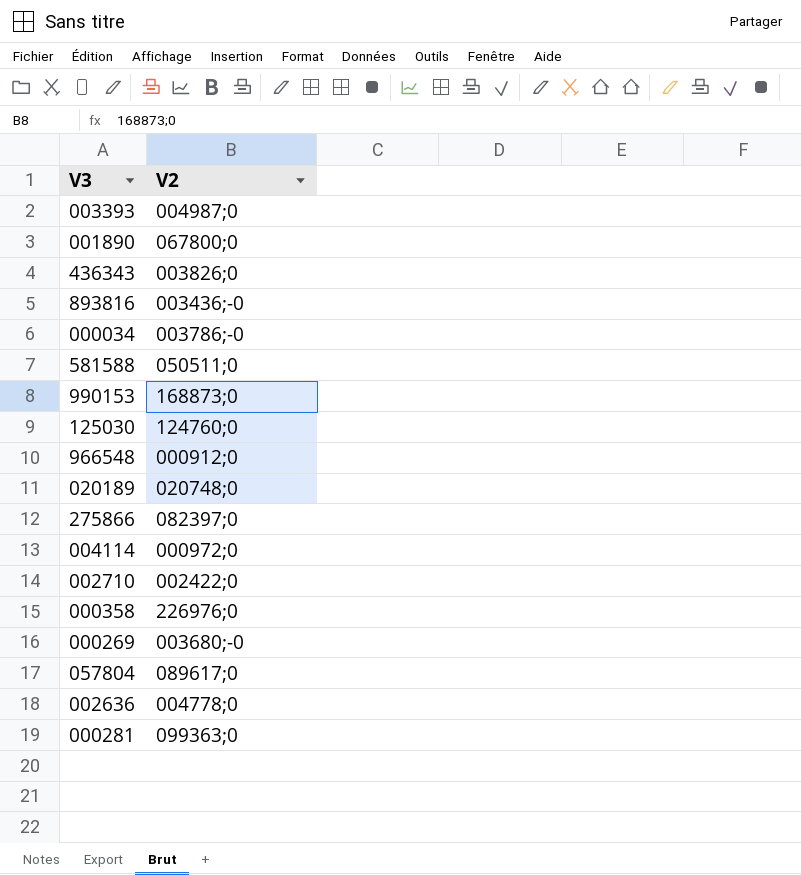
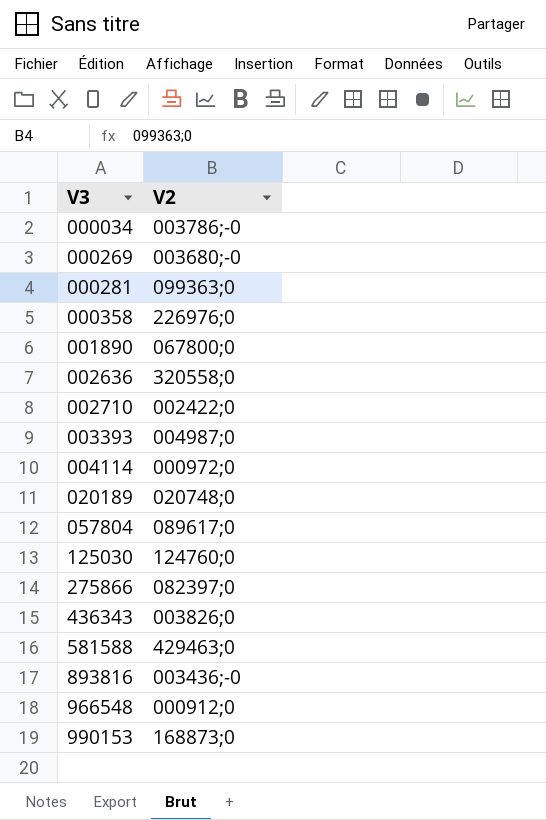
row order: none -> V3 ascending
002636 | V2: 004778;0 -> 320558;0
581588 | V2: 050511;0 -> 429463;0

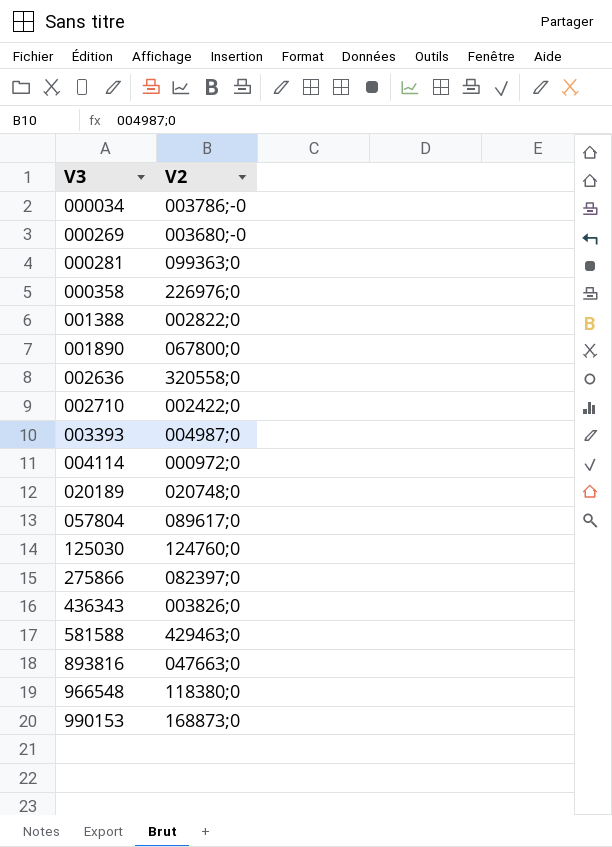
row 001388: none -> 002822;0
893816 | V2: 003436;-0 -> 047663;0
966548 | V2: 000912;0 -> 118380;0

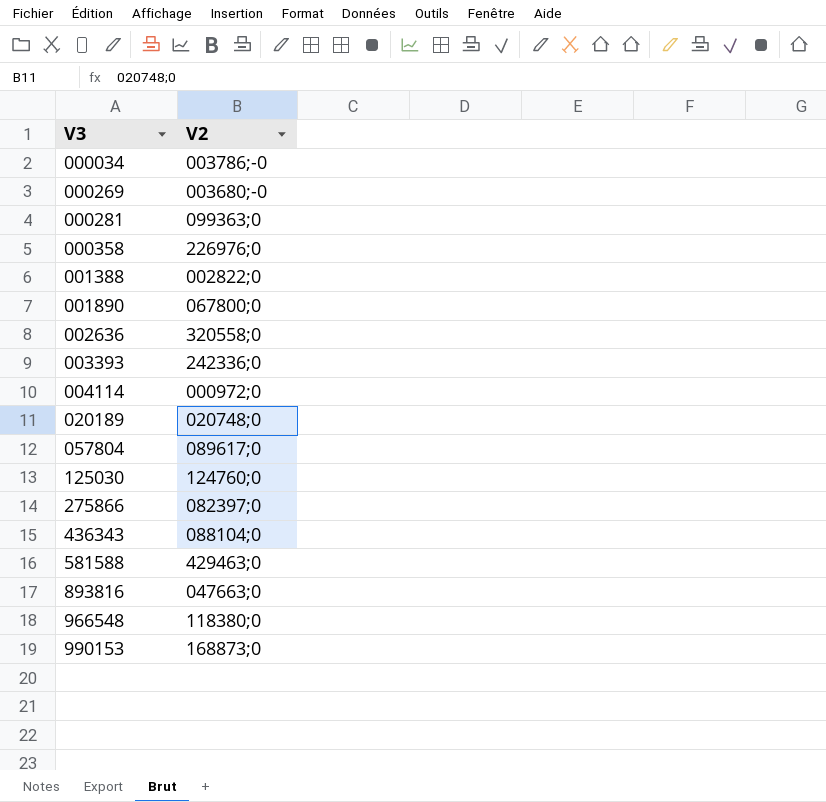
row 002710: 002422;0 -> none
003393 | V2: 004987;0 -> 242336;0
436343 | V2: 003826;0 -> 088104;0

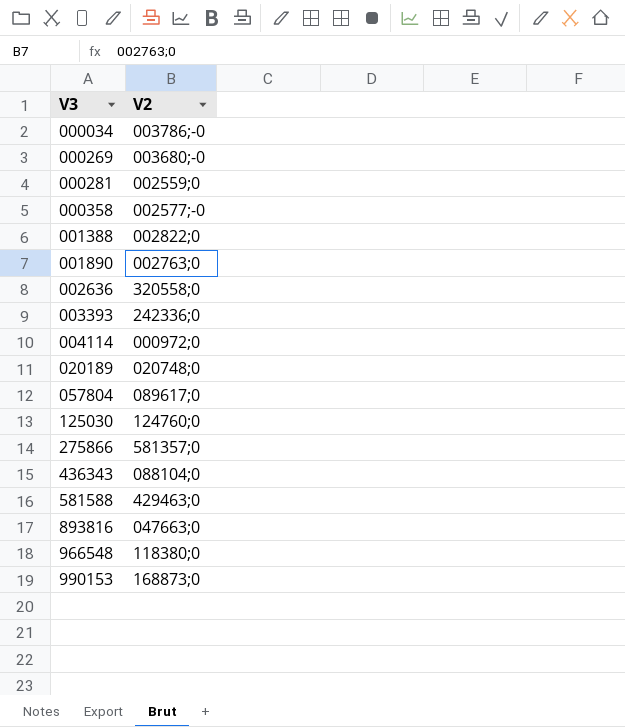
000281 | V2: 099363;0 -> 002559;0
000358 | V2: 226976;0 -> 002577;-0
001890 | V2: 067800;0 -> 002763;0
275866 | V2: 082397;0 -> 581357;0

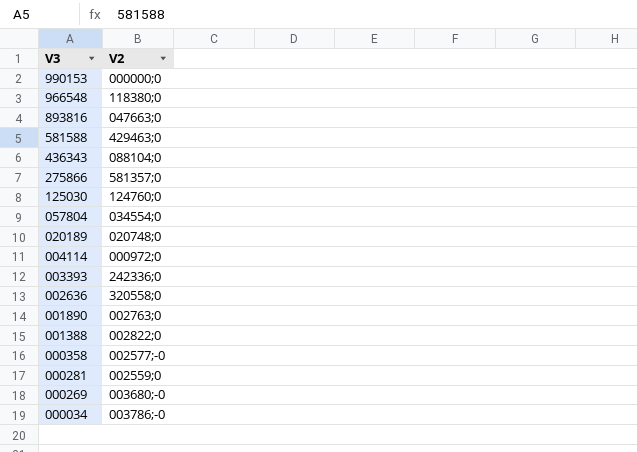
row order: V3 ascending -> V3 descending
990153 | V2: 168873;0 -> 000000;0
057804 | V2: 089617;0 -> 034554;0

